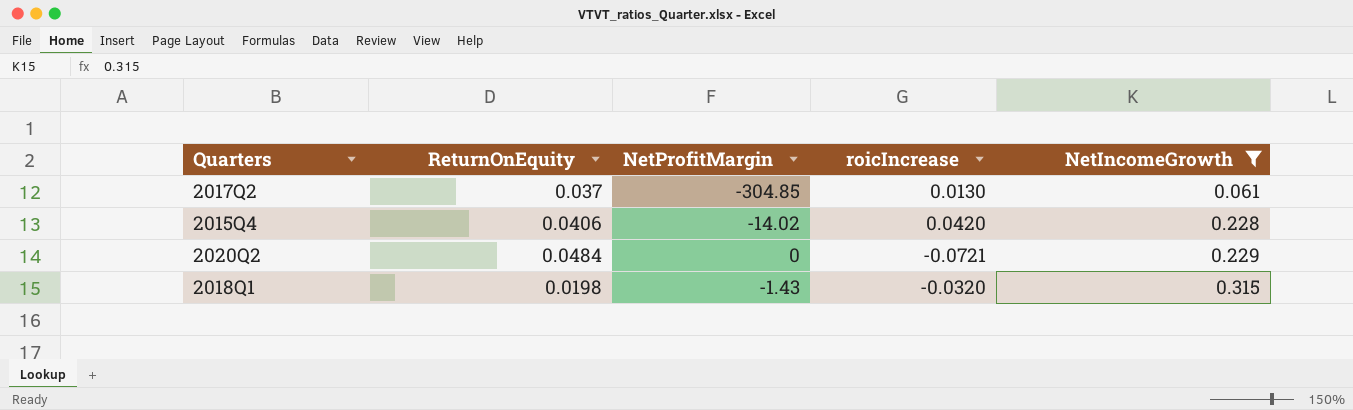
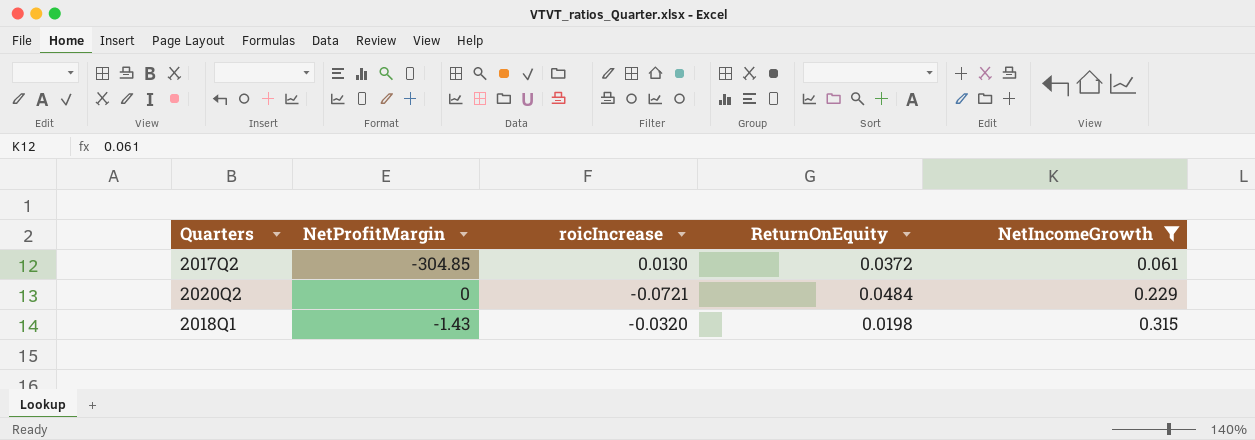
column ReturnOnEquity | position: 2 -> 4
row 2015Q4: 0.0406 | -14.02 | 0.0420 | 0.228 -> none
2017Q2 | ReturnOnEquity: 0.037 -> 0.0372

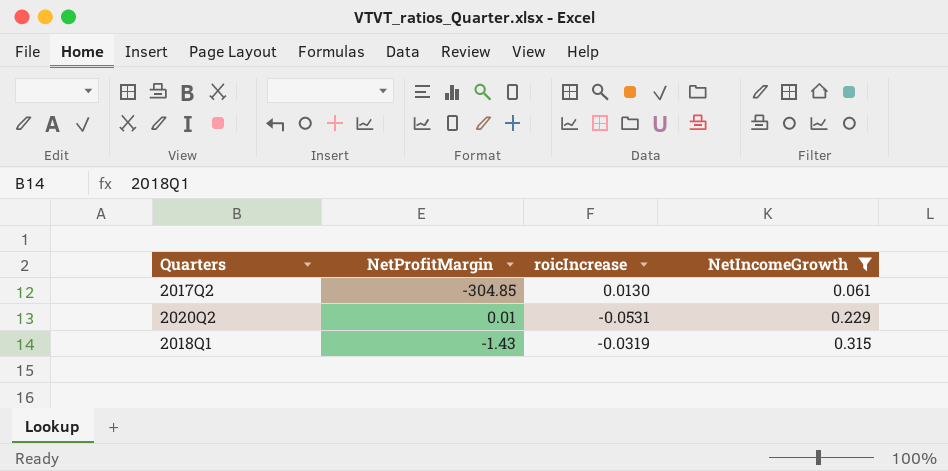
column ReturnOnEquity | position: 4 -> none
2020Q2 | NetProfitMargin: 0 -> 0.01
2020Q2 | roicIncrease: -0.0721 -> -0.0531
2018Q1 | roicIncrease: -0.0320 -> -0.0319

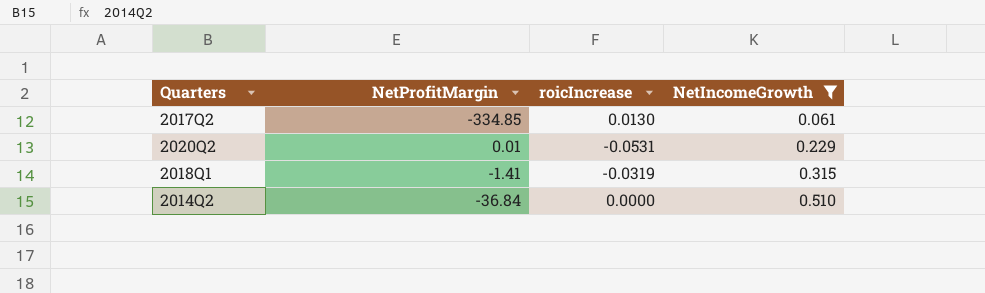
2017Q2 | NetProfitMargin: -304.85 -> -334.85
2018Q1 | NetProfitMargin: -1.43 -> -1.41
row 2014Q2: none -> -36.84 | 0.0000 | 0.510

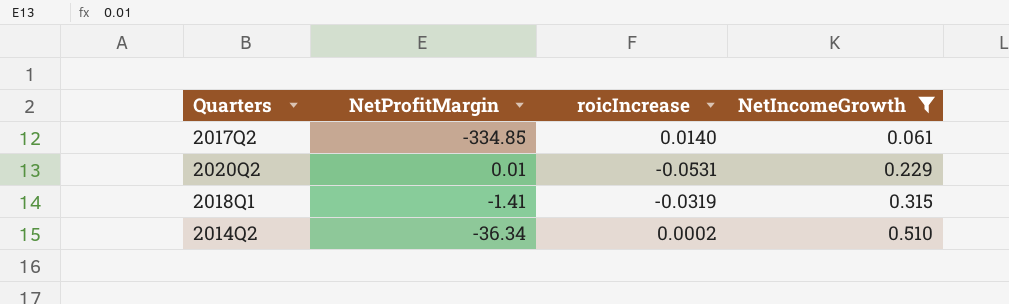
2017Q2 | roicIncrease: 0.0130 -> 0.0140
2014Q2 | NetProfitMargin: -36.84 -> -36.34
2014Q2 | roicIncrease: 0.0000 -> 0.0002

